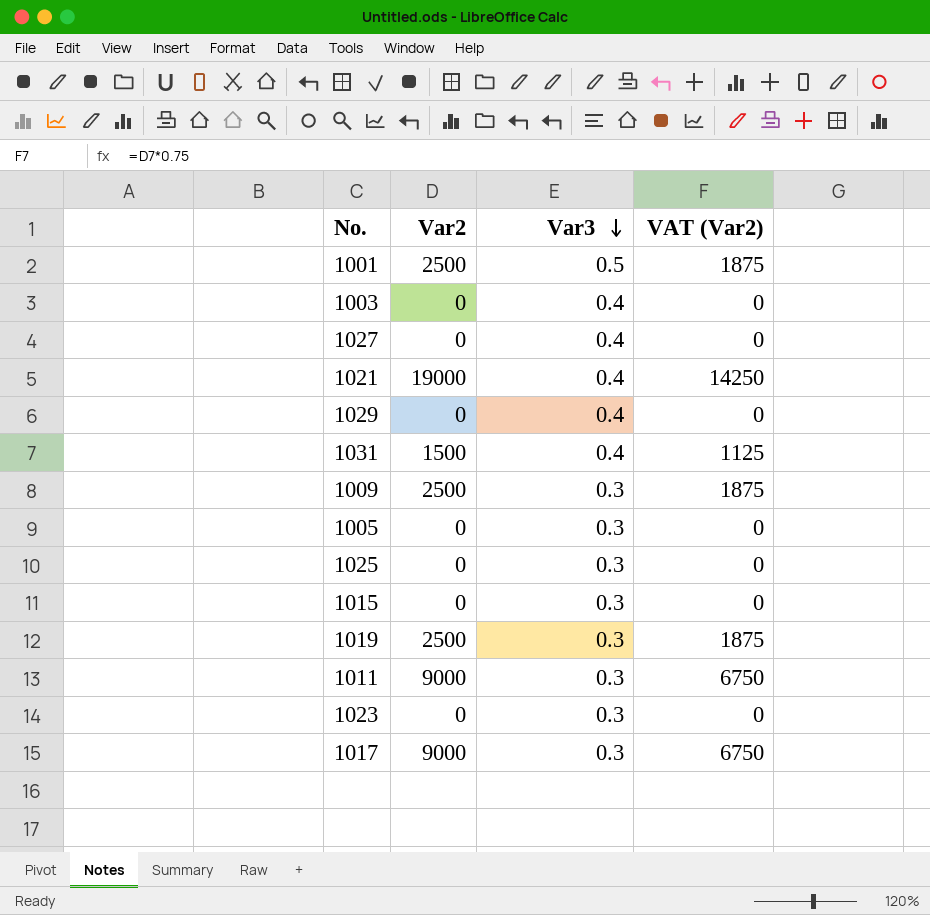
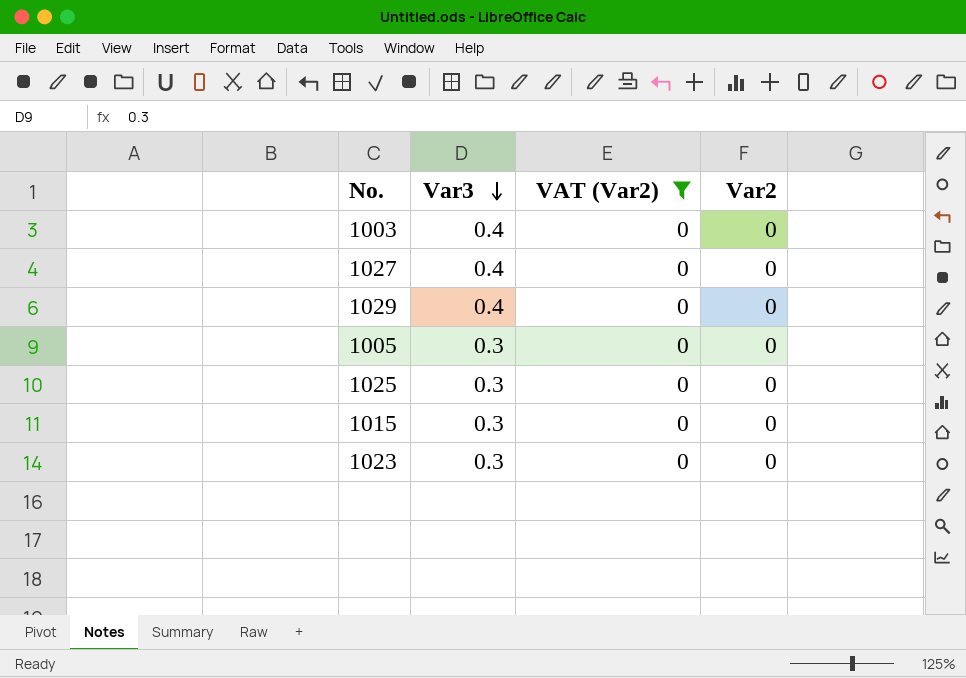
filter: none -> VAT (Var2) = 0
column Var2 | position: 2 -> 4

